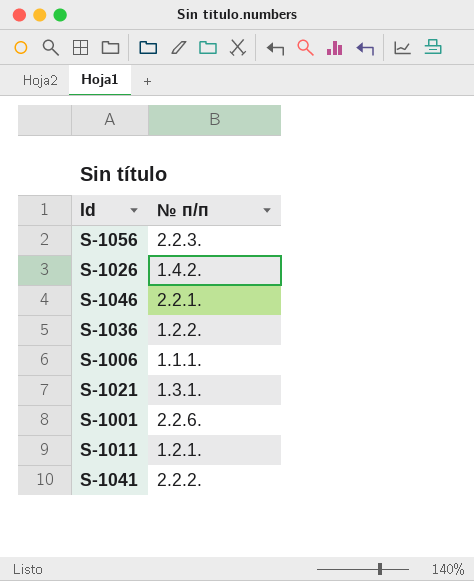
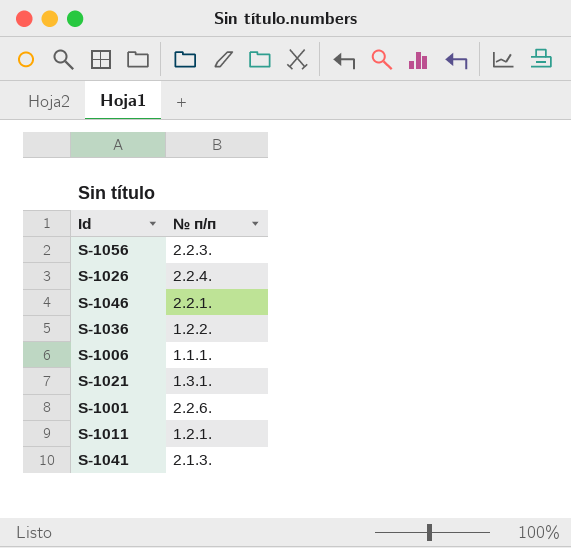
S-1026 | № п/п: 1.4.2. -> 2.2.4.
S-1041 | № п/п: 2.2.2. -> 2.1.3.

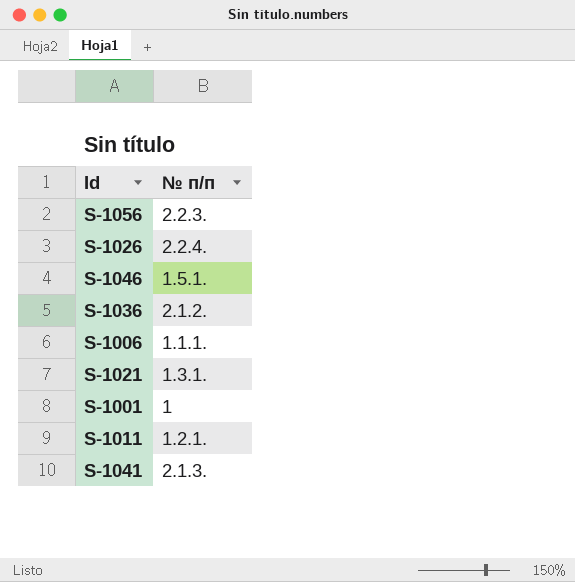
S-1046 | № п/п: 2.2.1. -> 1.5.1.
S-1036 | № п/п: 1.2.2. -> 2.1.2.
S-1001 | № п/п: 2.2.6. -> 1

